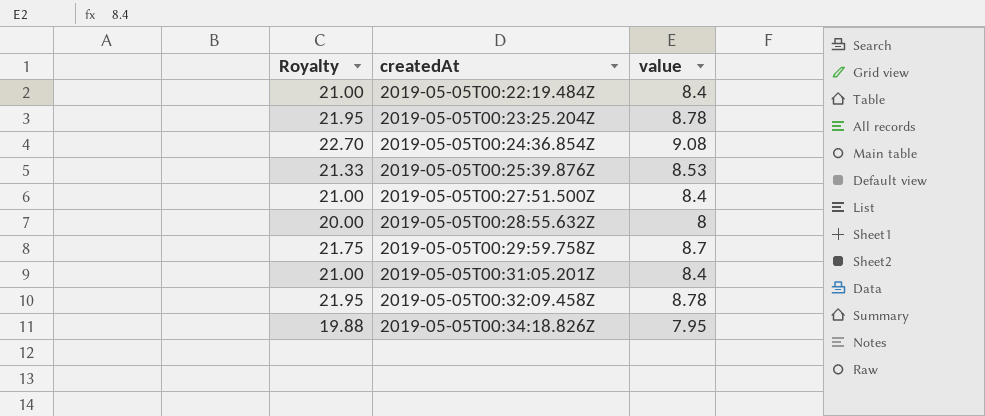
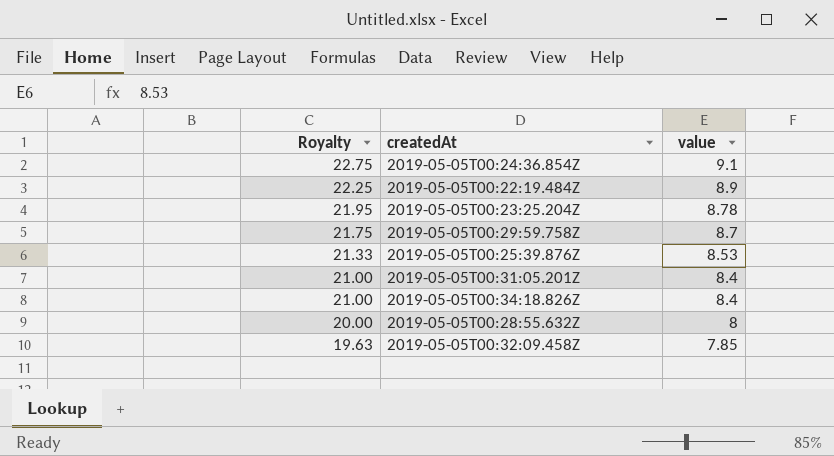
row order: createdAt ascending -> Royalty descending
row 2019-05-05T00:27:51.500Z: 21.00 | 8.4 -> none
2019-05-05T00:24:36.854Z | Royalty: 22.70 -> 22.75
2019-05-05T00:24:36.854Z | value: 9.08 -> 9.1
2019-05-05T00:22:19.484Z | Royalty: 21.00 -> 22.25
2019-05-05T00:22:19.484Z | value: 8.4 -> 8.9
2019-05-05T00:34:18.826Z | Royalty: 19.88 -> 21.00
2019-05-05T00:34:18.826Z | value: 7.95 -> 8.4
2019-05-05T00:32:09.458Z | Royalty: 21.95 -> 19.63
2019-05-05T00:32:09.458Z | value: 8.78 -> 7.85

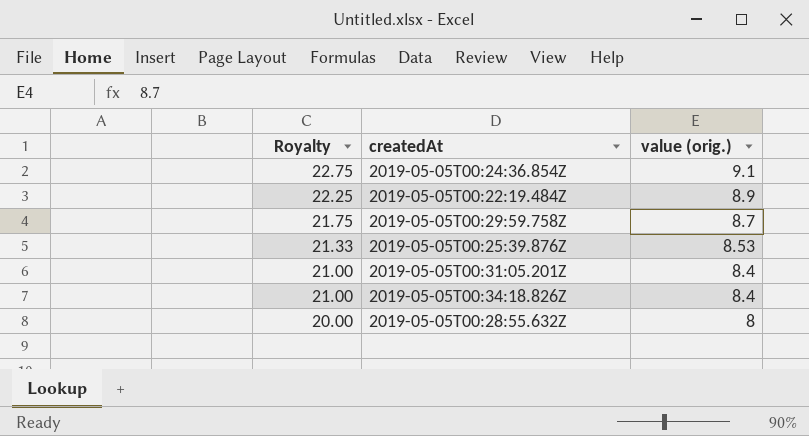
column name: value -> value (orig.)
row 2019-05-05T00:23:25.204Z: 21.95 | 8.78 -> none
row 2019-05-05T00:32:09.458Z: 19.63 | 7.85 -> none

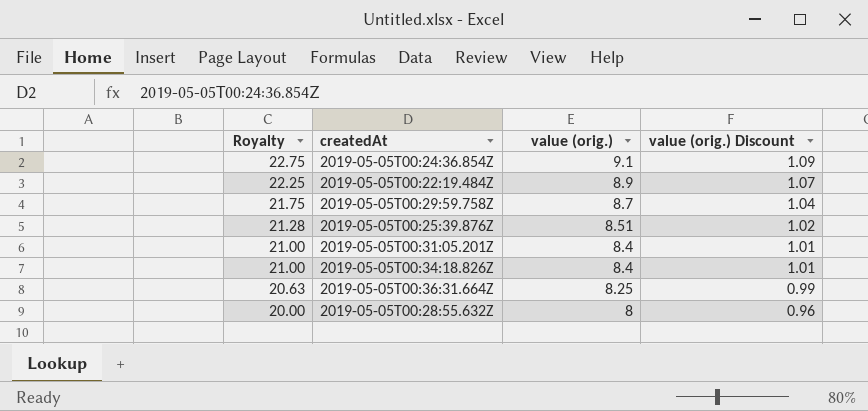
column value (orig.) Discount | formula: none -> [value (orig.)] * 0.12
2019-05-05T00:25:39.876Z | Royalty: 21.33 -> 21.28
2019-05-05T00:25:39.876Z | value (orig.): 8.53 -> 8.51
row 2019-05-05T00:36:31.664Z: none -> 20.63 | 8.25 | 0.99

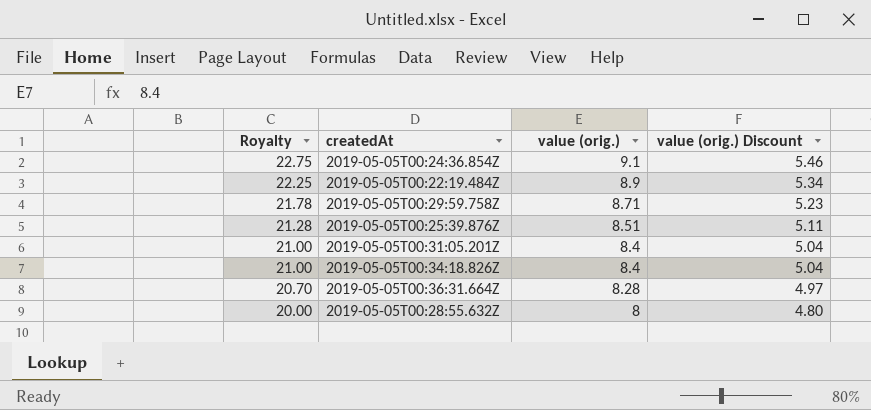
column value (orig.) Discount | formula: [value (orig.)] * 0.12 -> [value (orig.)] * 0.6
2019-05-05T00:29:59.758Z | Royalty: 21.75 -> 21.78
2019-05-05T00:29:59.758Z | value (orig.): 8.7 -> 8.71
2019-05-05T00:36:31.664Z | Royalty: 20.63 -> 20.70
2019-05-05T00:36:31.664Z | value (orig.): 8.25 -> 8.28

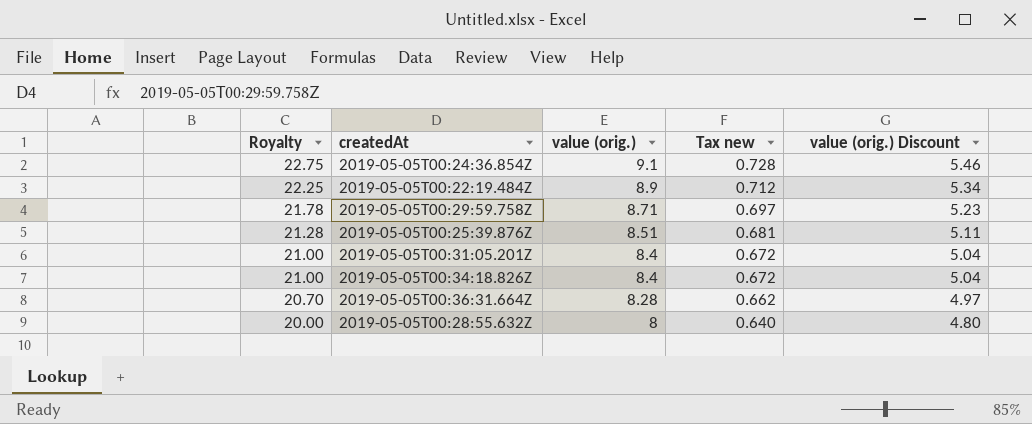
column Tax new | formula: none -> [value (orig.)] * 0.08

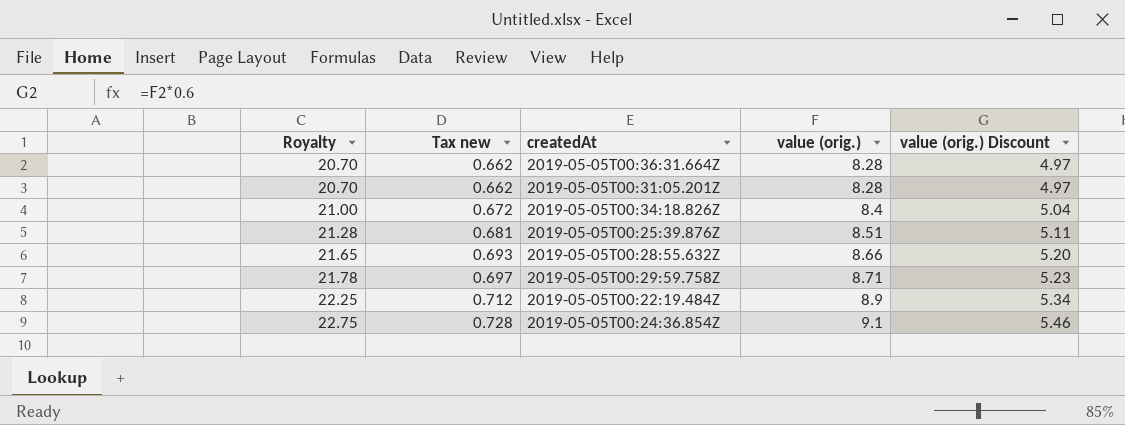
row order: Royalty descending -> Royalty ascending
column Tax new | position: 4 -> 2
2019-05-05T00:31:05.201Z | Royalty: 21.00 -> 20.70
2019-05-05T00:31:05.201Z | Tax new: 0.672 -> 0.662
2019-05-05T00:31:05.201Z | value (orig.): 8.4 -> 8.28
2019-05-05T00:31:05.201Z | value (orig.) Discount: 5.04 -> 4.97
2019-05-05T00:28:55.632Z | Royalty: 20.00 -> 21.65
2019-05-05T00:28:55.632Z | Tax new: 0.640 -> 0.693
2019-05-05T00:28:55.632Z | value (orig.): 8 -> 8.66
2019-05-05T00:28:55.632Z | value (orig.) Discount: 4.80 -> 5.20

